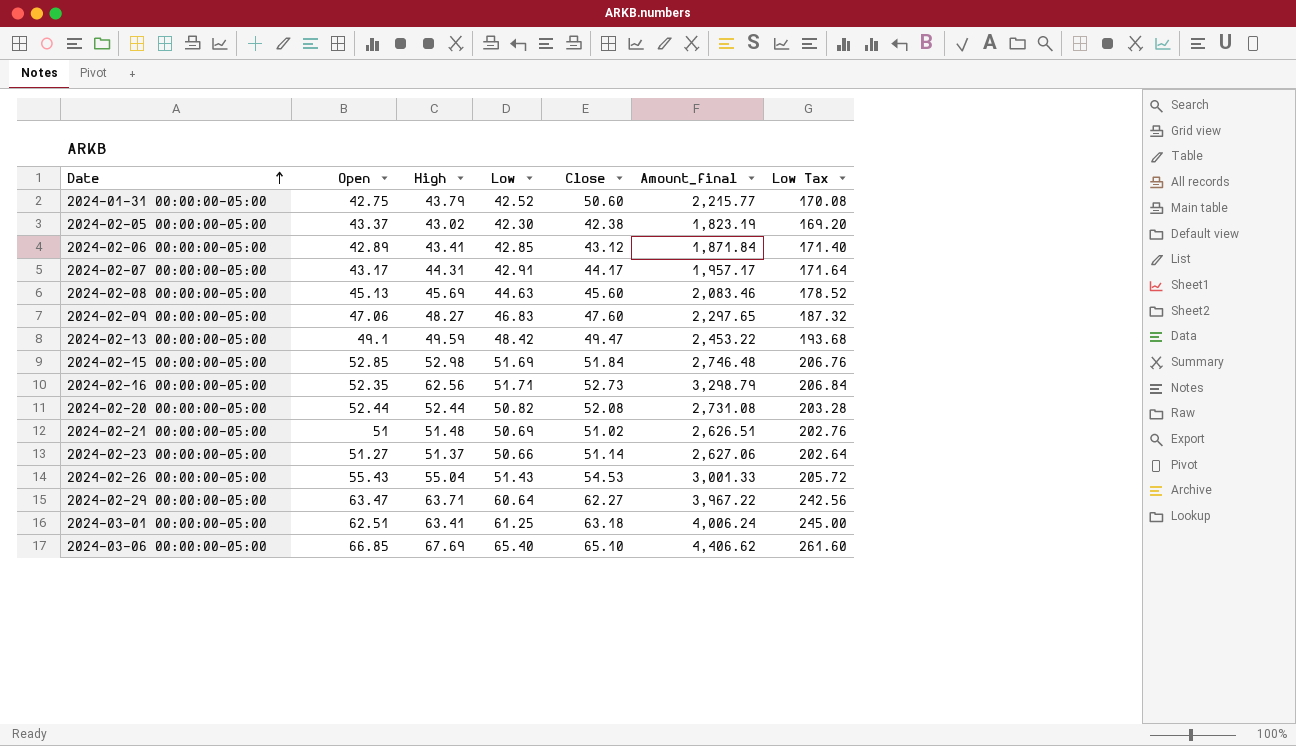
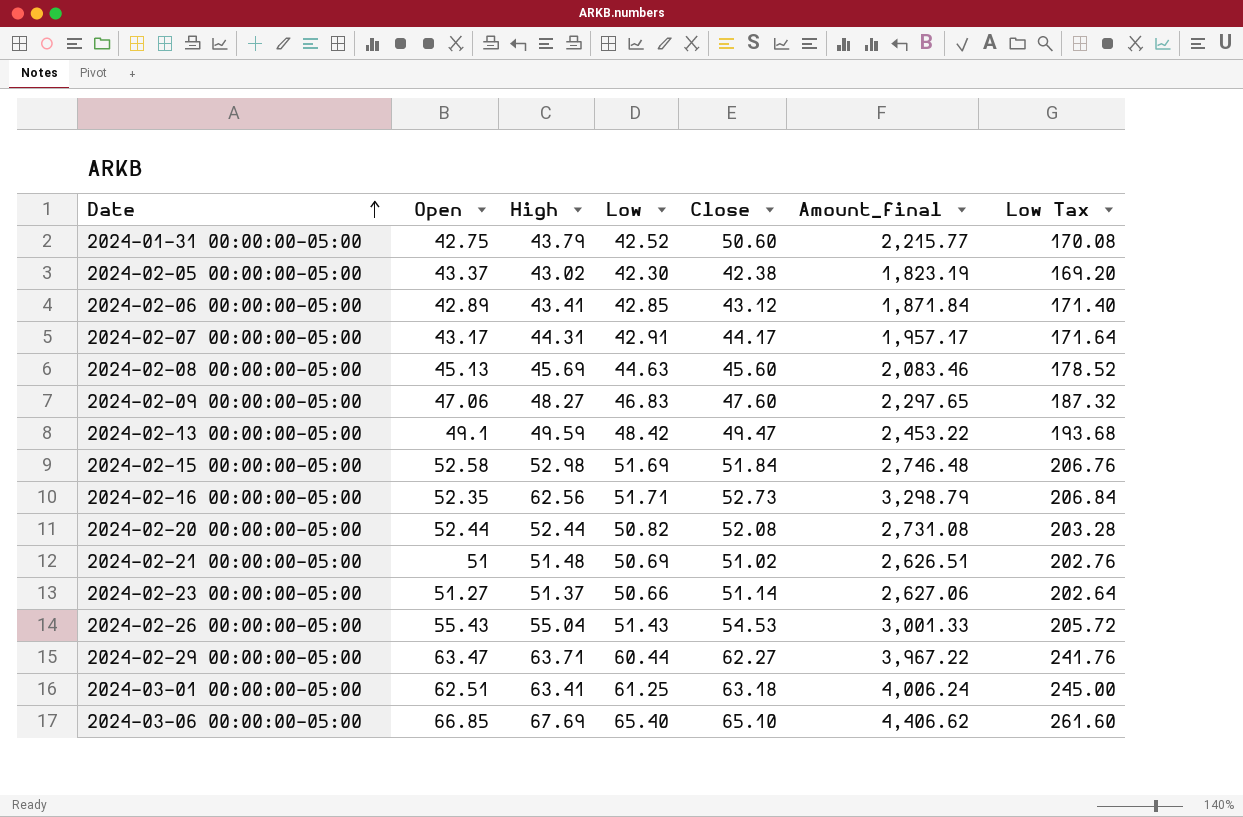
2024-02-15 00:00:00-05:00 | Open: 52.85 -> 52.58
2024-02-29 00:00:00-05:00 | Low: 60.64 -> 60.44
2024-02-29 00:00:00-05:00 | Low Tax: 242.56 -> 241.76

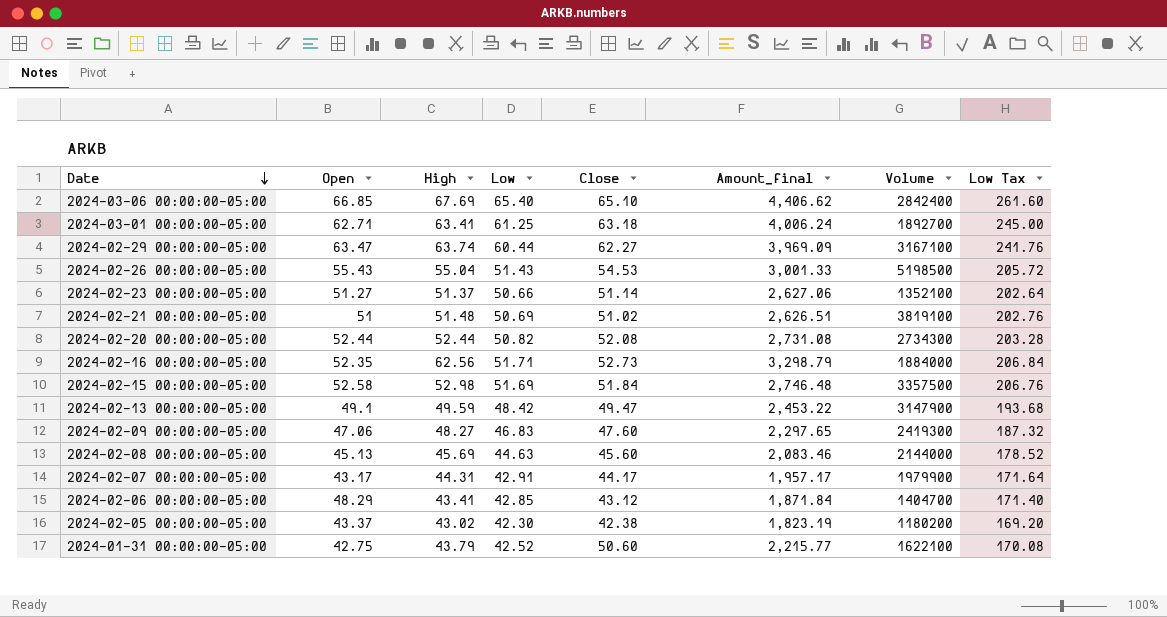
row order: Date ascending -> Date descending
column Volume | position: none -> 7
2024-03-01 00:00:00-05:00 | Open: 62.51 -> 62.71
2024-02-29 00:00:00-05:00 | High: 63.71 -> 63.74
2024-02-29 00:00:00-05:00 | Amount_final: 3,967.22 -> 3,969.09
2024-02-06 00:00:00-05:00 | Open: 42.89 -> 48.29

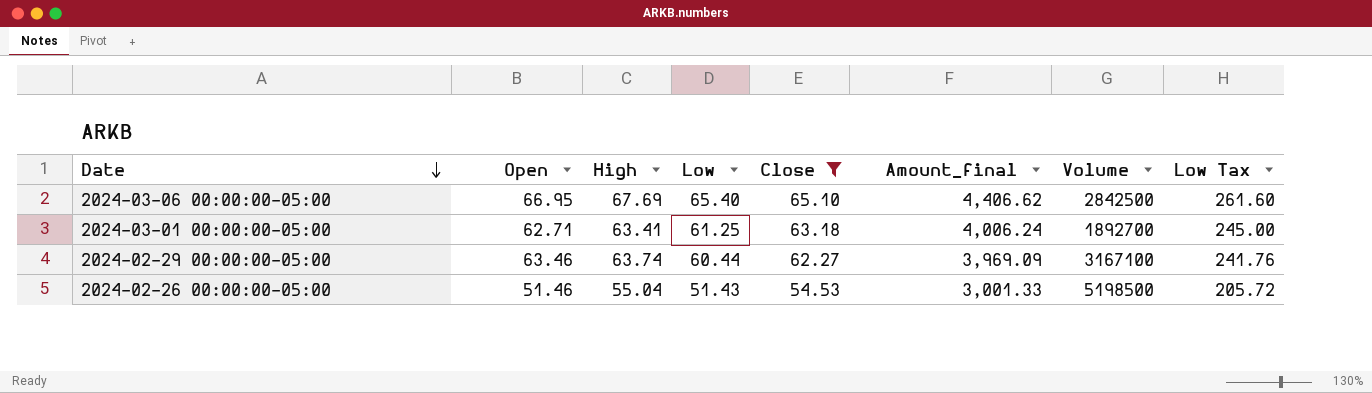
filter: none -> Close >= 54.53
2024-03-06 00:00:00-05:00 | Open: 66.85 -> 66.95
2024-03-06 00:00:00-05:00 | Volume: 2842400 -> 2842500
2024-02-29 00:00:00-05:00 | Open: 63.47 -> 63.46
2024-02-26 00:00:00-05:00 | Open: 55.43 -> 51.46

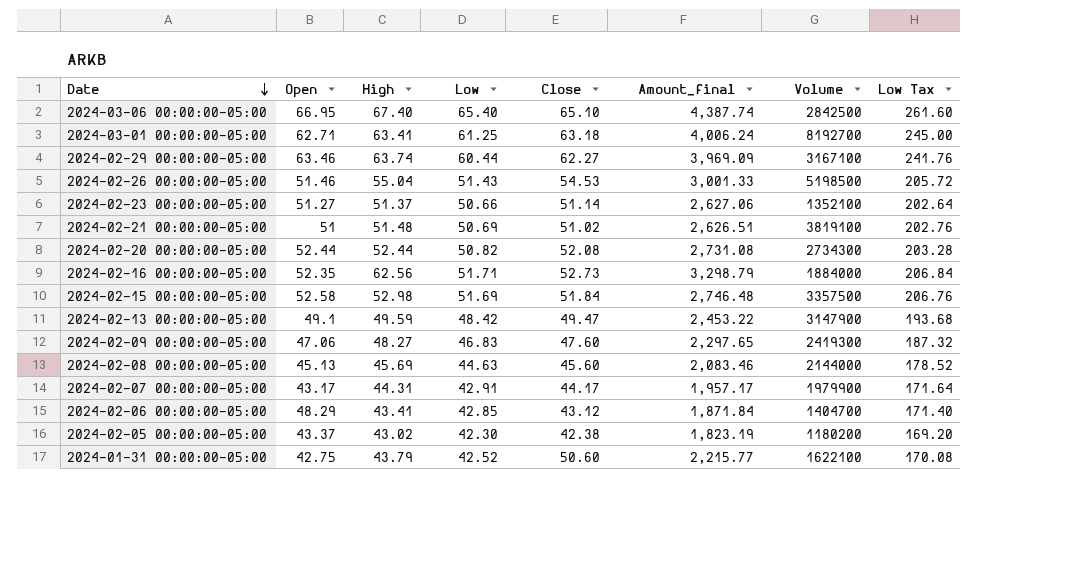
filter: Close >= 54.53 -> none
2024-03-06 00:00:00-05:00 | High: 67.69 -> 67.40
2024-03-06 00:00:00-05:00 | Amount_final: 4,406.62 -> 4,387.74
2024-03-01 00:00:00-05:00 | Volume: 1892700 -> 8192700

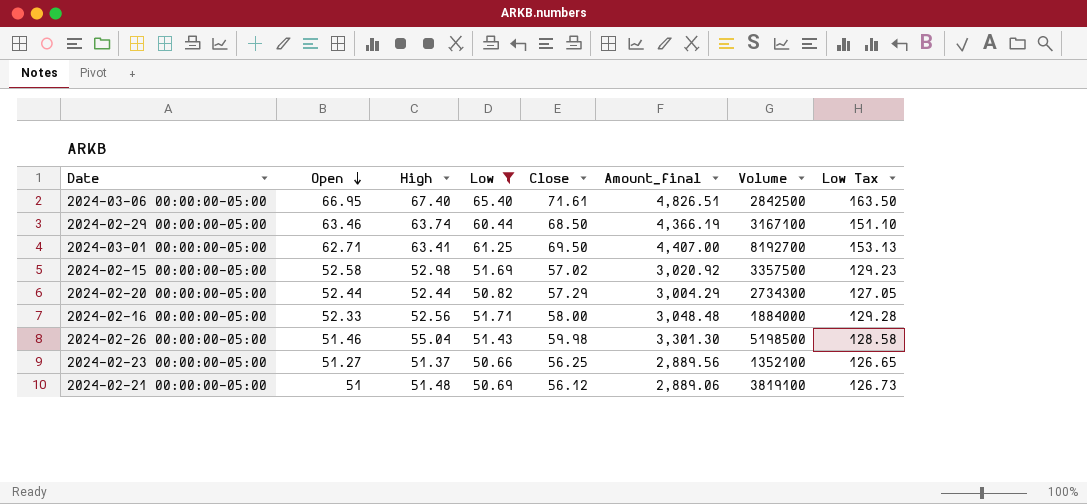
filter: none -> Low >= 50.66
row order: Date descending -> Open descending
column Low Tax | formula: [Low] * 4 -> [Low] * 2.5
2024-03-06 00:00:00-05:00 | Close: 65.10 -> 71.61
2024-03-06 00:00:00-05:00 | Amount_final: 4,387.74 -> 4,826.51
2024-02-29 00:00:00-05:00 | Close: 62.27 -> 68.50
2024-02-29 00:00:00-05:00 | Amount_final: 3,969.09 -> 4,366.19
2024-03-01 00:00:00-05:00 | Close: 63.18 -> 69.50
2024-03-01 00:00:00-05:00 | Amount_final: 4,006.24 -> 4,407.00
2024-02-15 00:00:00-05:00 | Close: 51.84 -> 57.02
2024-02-15 00:00:00-05:00 | Amount_final: 2,746.48 -> 3,020.92
2024-02-20 00:00:00-05:00 | Close: 52.08 -> 57.29
2024-02-20 00:00:00-05:00 | Amount_final: 2,731.08 -> 3,004.29
2024-02-16 00:00:00-05:00 | Open: 52.35 -> 52.33
2024-02-16 00:00:00-05:00 | High: 62.56 -> 52.56
2024-02-16 00:00:00-05:00 | Close: 52.73 -> 58.00
2024-02-16 00:00:00-05:00 | Amount_final: 3,298.79 -> 3,048.48
2024-02-26 00:00:00-05:00 | Close: 54.53 -> 59.98
2024-02-26 00:00:00-05:00 | Amount_final: 3,001.33 -> 3,301.30
2024-02-23 00:00:00-05:00 | Close: 51.14 -> 56.25
2024-02-23 00:00:00-05:00 | Amount_final: 2,627.06 -> 2,889.56
2024-02-21 00:00:00-05:00 | Close: 51.02 -> 56.12
2024-02-21 00:00:00-05:00 | Amount_final: 2,626.51 -> 2,889.06

